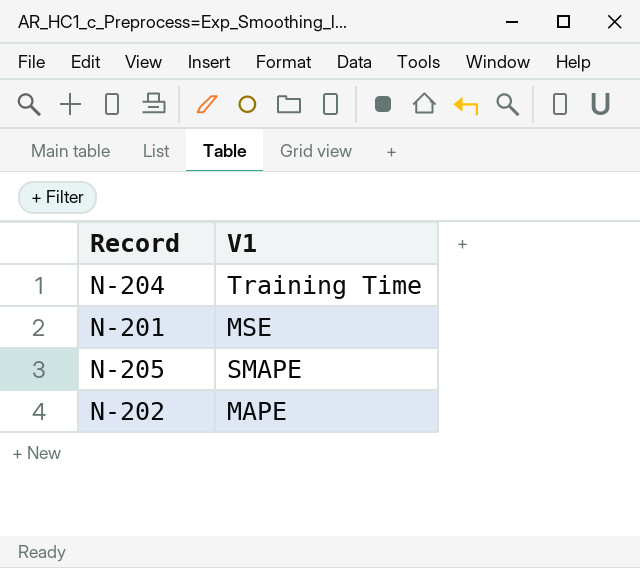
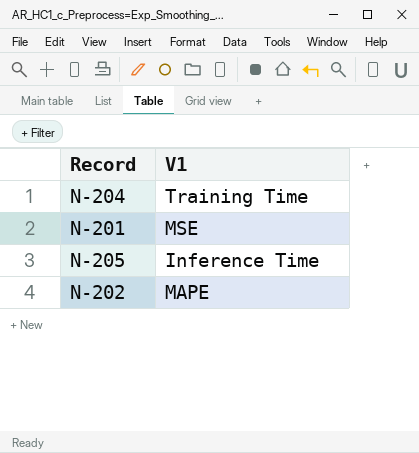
N-205 | V1: SMAPE -> Inference Time

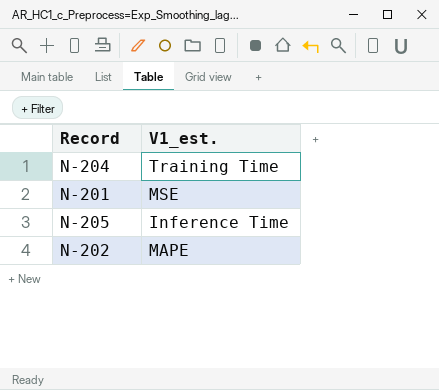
column name: V1 -> V1_est.

